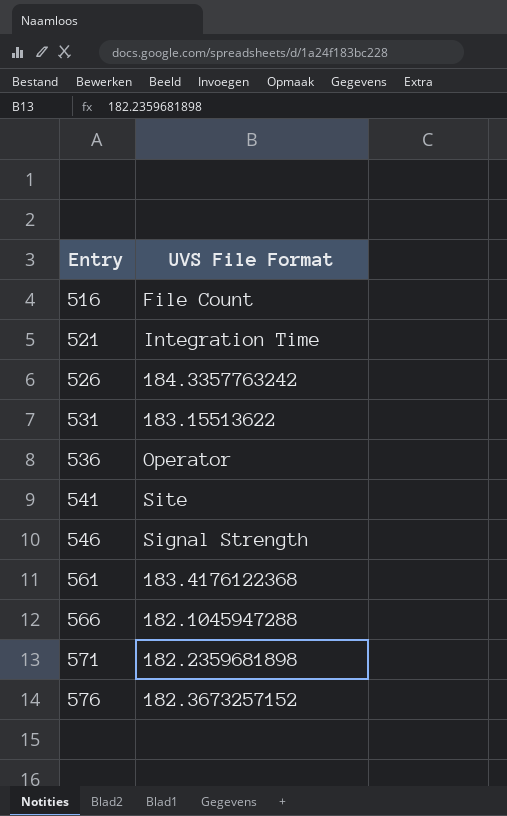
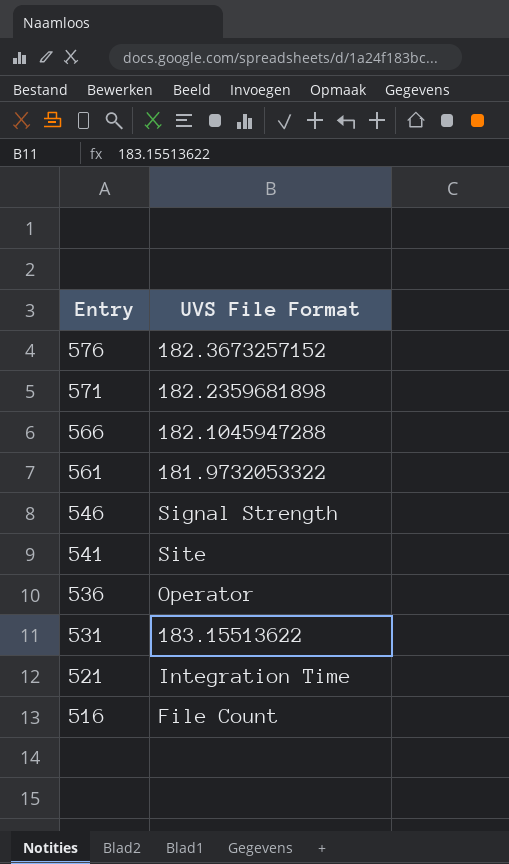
row order: Entry ascending -> Entry descending
row 526: 184.3357763242 -> none
561 | UVS File Format: 183.4176122368 -> 181.9732053322

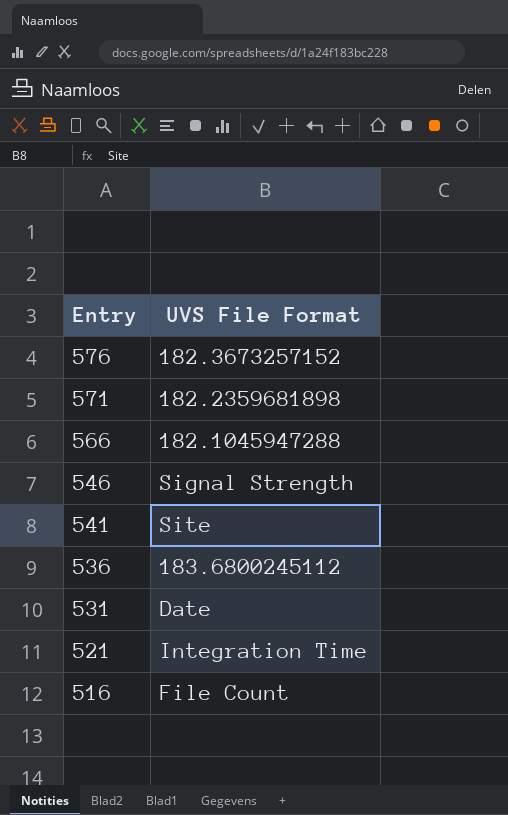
row 561: 181.9732053322 -> none
536 | UVS File Format: Operator -> 183.6800245112
531 | UVS File Format: 183.15513622 -> Date

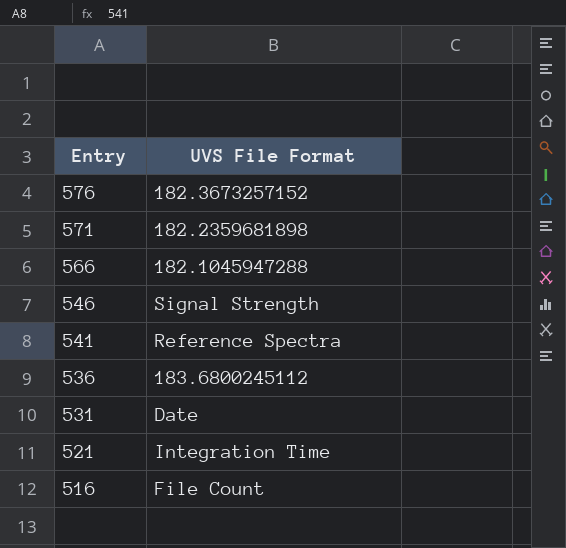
541 | UVS File Format: Site -> Reference Spectra

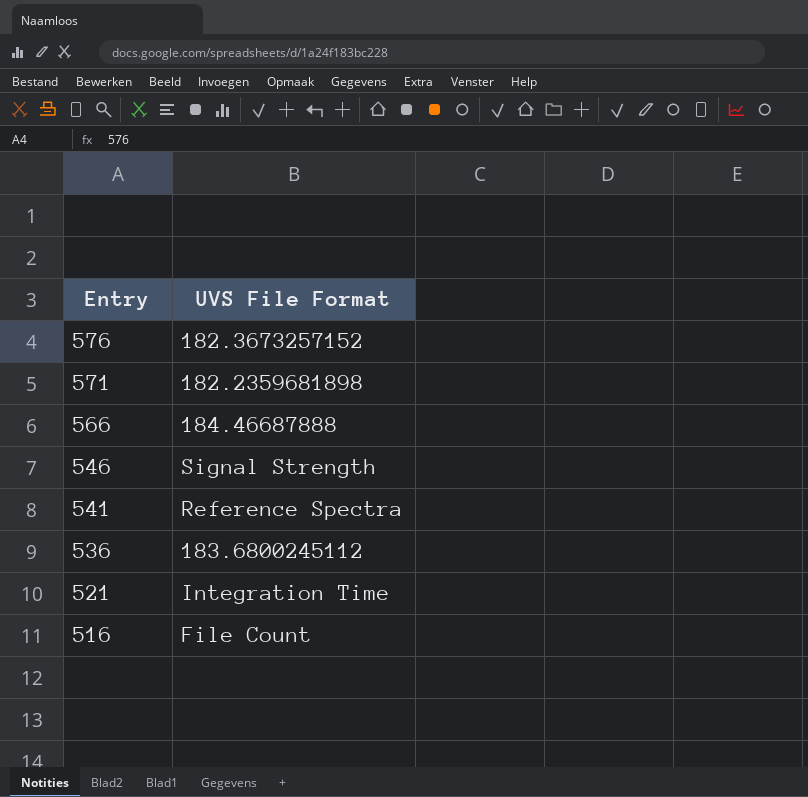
row 531: Date -> none
566 | UVS File Format: 182.1045947288 -> 184.46687888

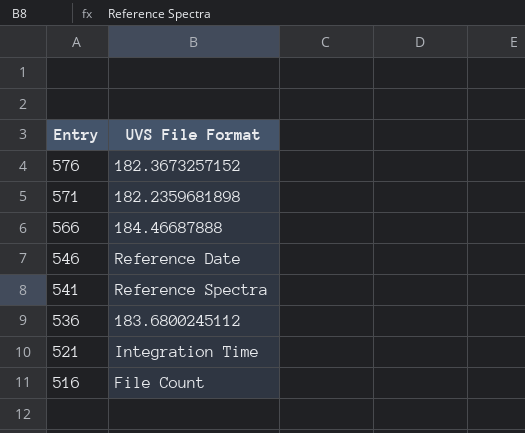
546 | UVS File Format: Signal Strength -> Reference Date

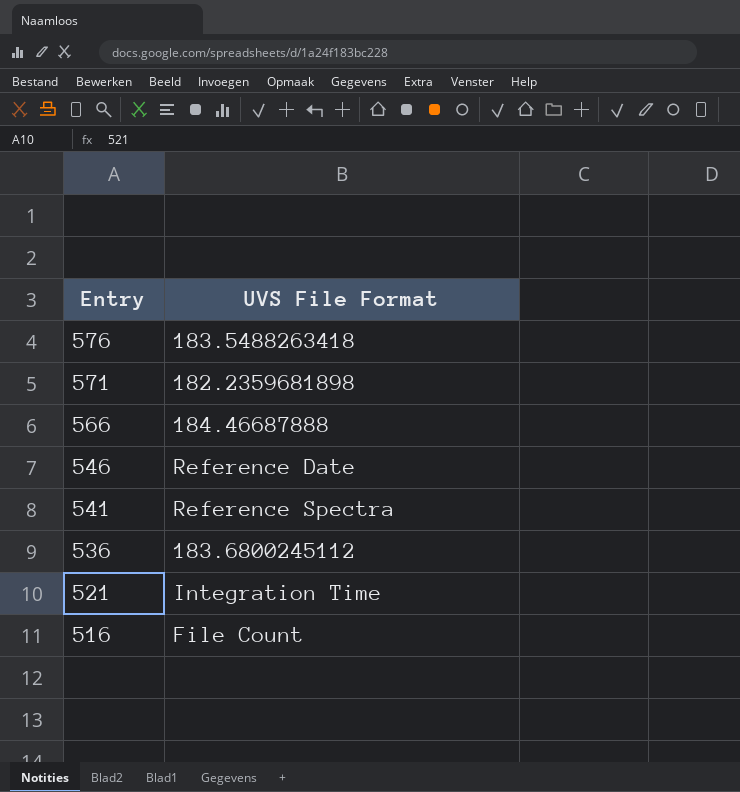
576 | UVS File Format: 182.3673257152 -> 183.5488263418

